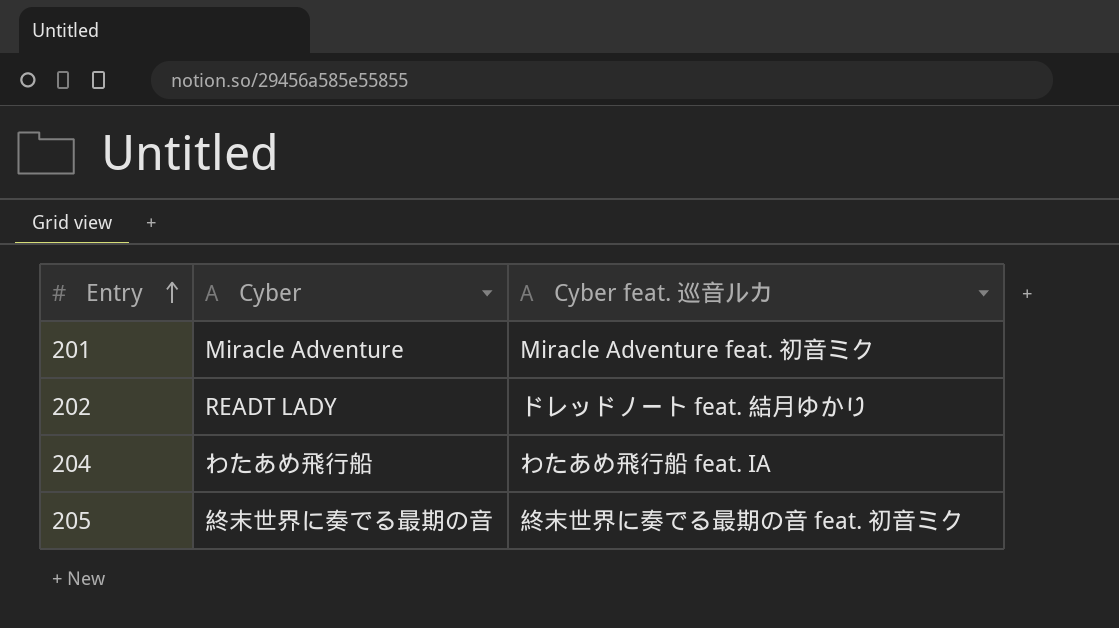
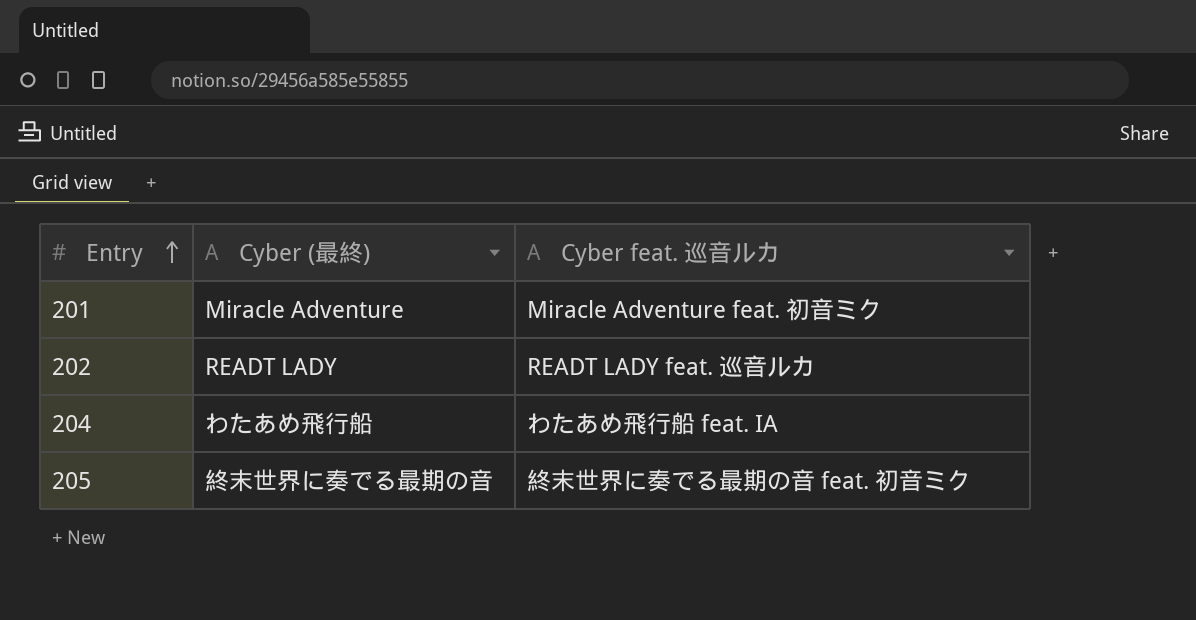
column name: Cyber -> Cyber (最終)
202 | Cyber feat. 巡音ルカ: ドレッドノート feat. 結月ゆかり -> READT LADY feat. 巡音ルカ

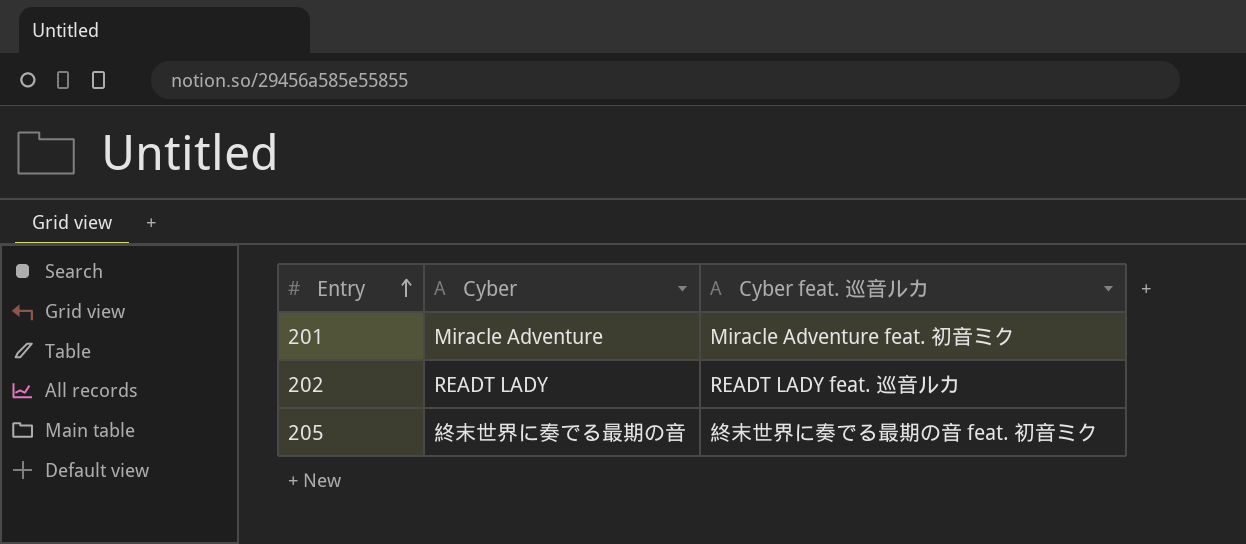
column name: Cyber (最終) -> Cyber
row 204: わたあめ飛行船 | わたあめ飛行船 feat. IA -> none

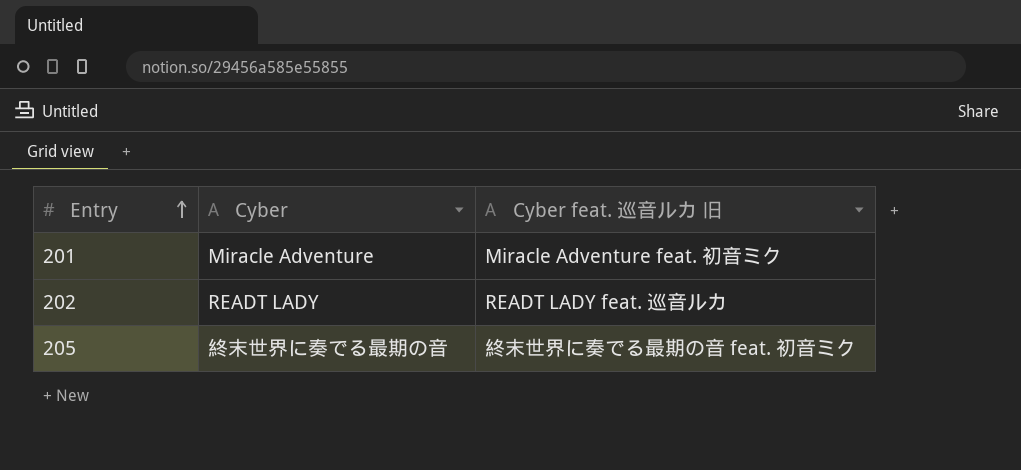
column name: Cyber feat. 巡音ルカ -> Cyber feat. 巡音ルカ 旧

